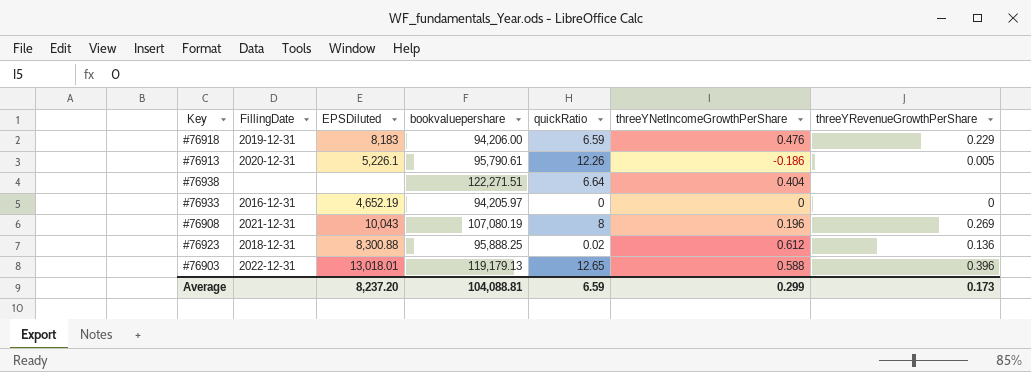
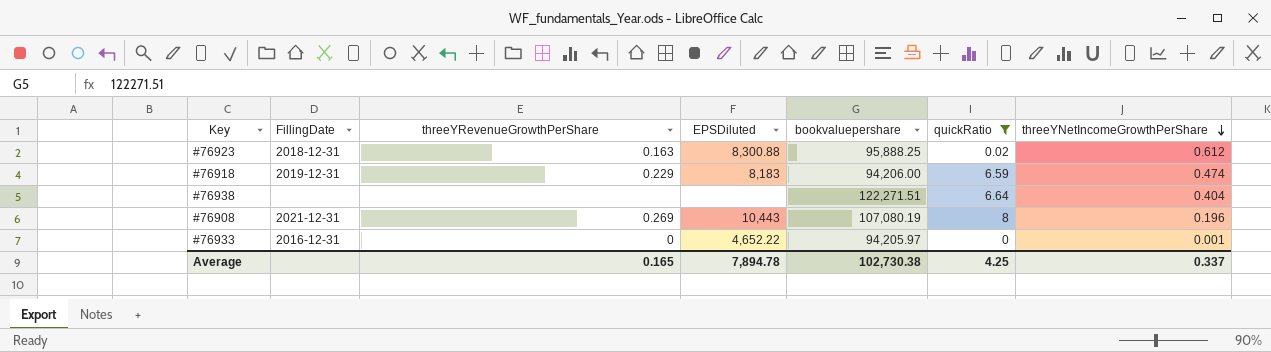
filter: none -> quickRatio <= 8
row order: none -> threeYNetIncomeGrowthPerShare descending
column threeYRevenueGrowthPerShare | position: 7 -> 3
#76923 | threeYRevenueGrowthPerShare: 0.136 -> 0.163
#76918 | threeYNetIncomeGrowthPerShare: 0.476 -> 0.474
#76908 | EPSDiluted: 10,043 -> 10,443
#76933 | EPSDiluted: 4,652.19 -> 4,652.22
#76933 | threeYNetIncomeGrowthPerShare: 0 -> 0.001
Average | threeYRevenueGrowthPerShare: 0.173 -> 0.165
Average | EPSDiluted: 8,237.20 -> 7,894.78
Average | bookvaluepershare: 104,088.81 -> 102,730.38
Average | quickRatio: 6.59 -> 4.25
Average | threeYNetIncomeGrowthPerShare: 0.299 -> 0.337

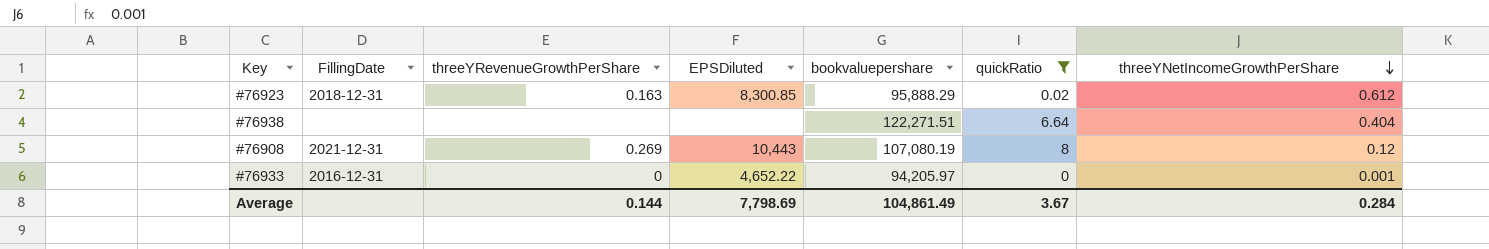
row #76918: 2019-12-31 | 0.229 | 8,183 | 94,206.00 | 6.59 | 0.474 -> none
#76923 | EPSDiluted: 8,300.88 -> 8,300.85
#76923 | bookvaluepershare: 95,888.25 -> 95,888.29
#76908 | threeYNetIncomeGrowthPerShare: 0.196 -> 0.12
Average | threeYRevenueGrowthPerShare: 0.165 -> 0.144
Average | EPSDiluted: 7,894.78 -> 7,798.69
Average | bookvaluepershare: 102,730.38 -> 104,861.49
Average | quickRatio: 4.25 -> 3.67
Average | threeYNetIncomeGrowthPerShare: 0.337 -> 0.284

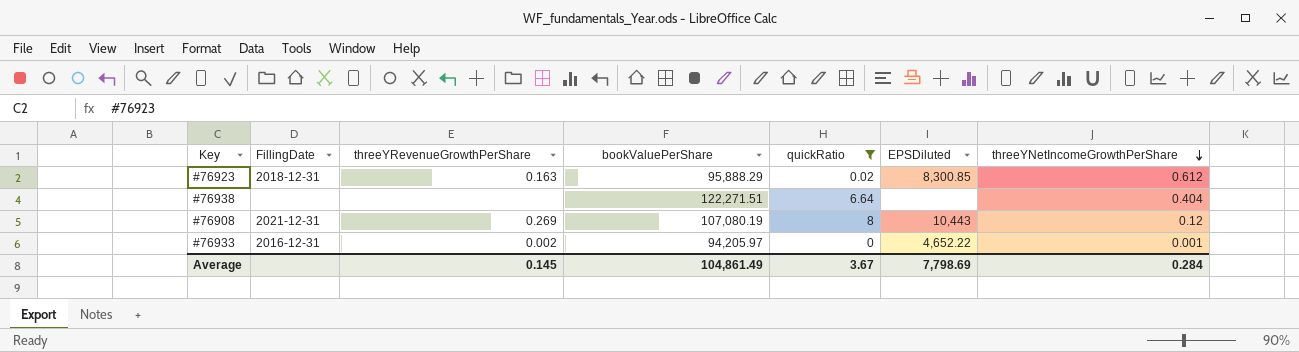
column name: bookvaluepershare -> bookValuePerShare
column EPSDiluted | position: 4 -> 6
#76933 | threeYRevenueGrowthPerShare: 0 -> 0.002
Average | threeYRevenueGrowthPerShare: 0.144 -> 0.145

